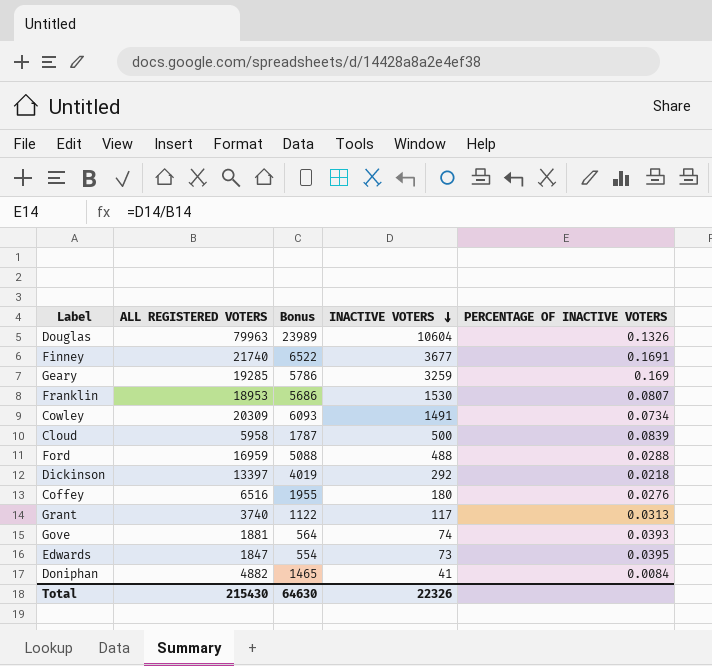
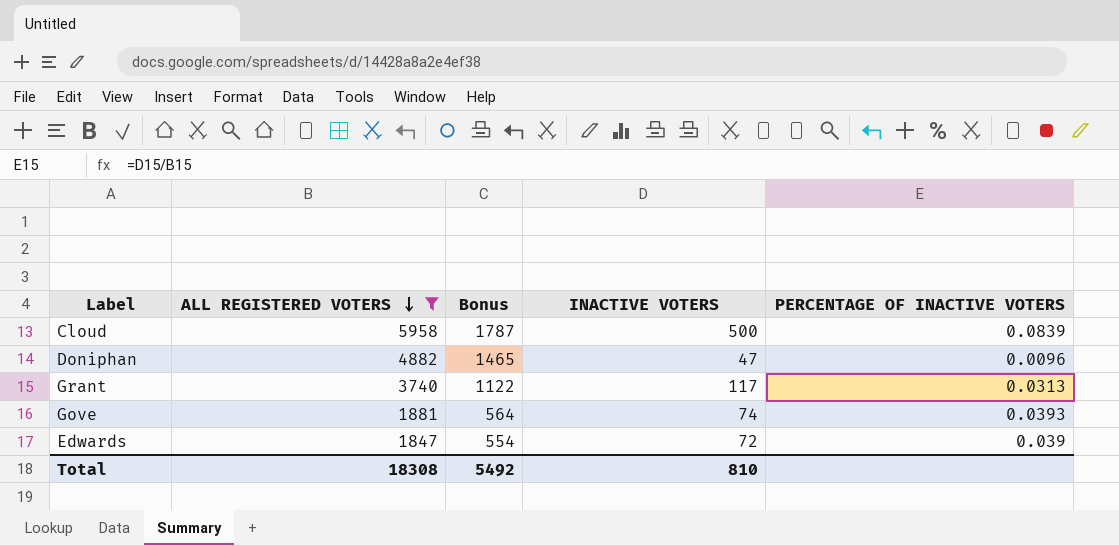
filter: none -> ALL REGISTERED VOTERS <= 5958
row order: INACTIVE VOTERS descending -> ALL REGISTERED VOTERS descending
Doniphan | INACTIVE VOTERS: 41 -> 47
Doniphan | PERCENTAGE OF INACTIVE VOTERS: 0.0084 -> 0.0096
Edwards | INACTIVE VOTERS: 73 -> 72
Edwards | PERCENTAGE OF INACTIVE VOTERS: 0.0395 -> 0.039
Total | ALL REGISTERED VOTERS: 215430 -> 18308
Total | Bonus: 64630 -> 5492
Total | INACTIVE VOTERS: 22326 -> 810

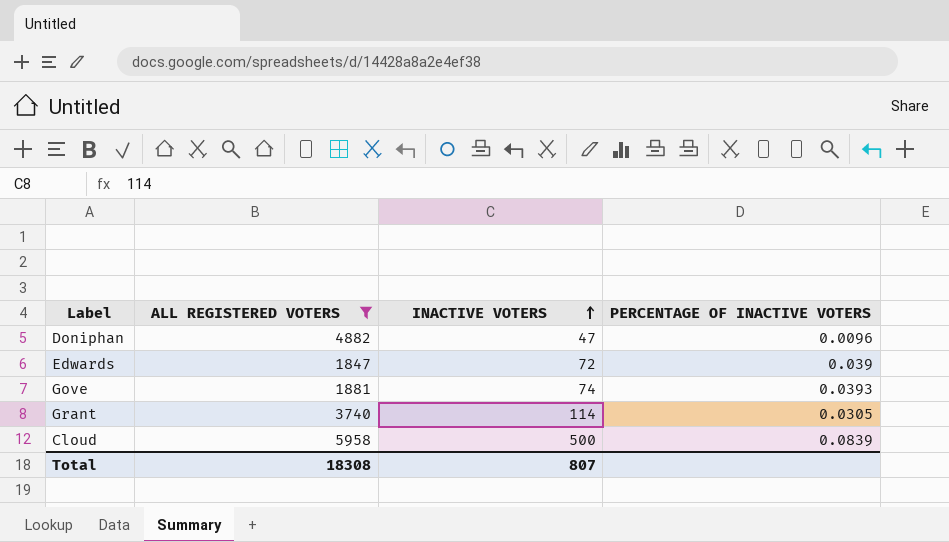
row order: ALL REGISTERED VOTERS descending -> INACTIVE VOTERS ascending
column Bonus | formula: [ALL REGISTERED VOTERS] * 0.3 -> none
Grant | INACTIVE VOTERS: 117 -> 114
Grant | PERCENTAGE OF INACTIVE VOTERS: 0.0313 -> 0.0305
Total | INACTIVE VOTERS: 810 -> 807

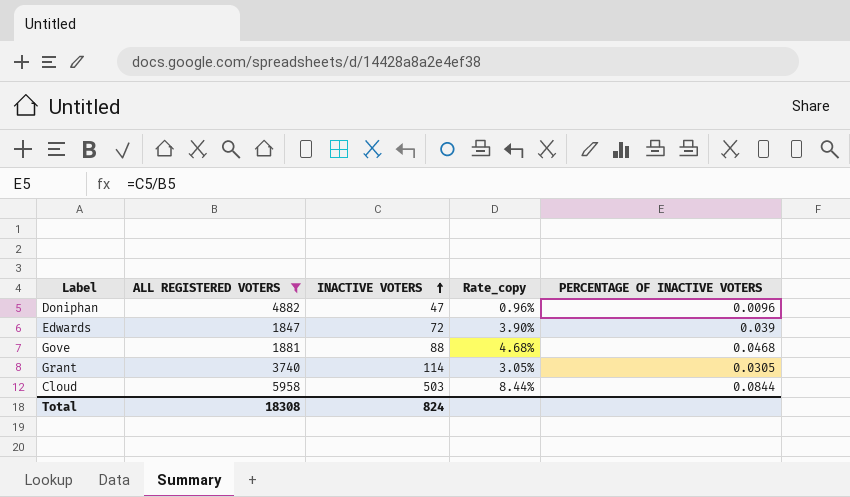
column Rate_copy | formula: none -> [INACTIVE VOTERS] / [ALL REGISTERED VOTERS]
Gove | INACTIVE VOTERS: 74 -> 88
Gove | PERCENTAGE OF INACTIVE VOTERS: 0.0393 -> 0.0468
Cloud | INACTIVE VOTERS: 500 -> 503
Cloud | PERCENTAGE OF INACTIVE VOTERS: 0.0839 -> 0.0844
Total | INACTIVE VOTERS: 807 -> 824

